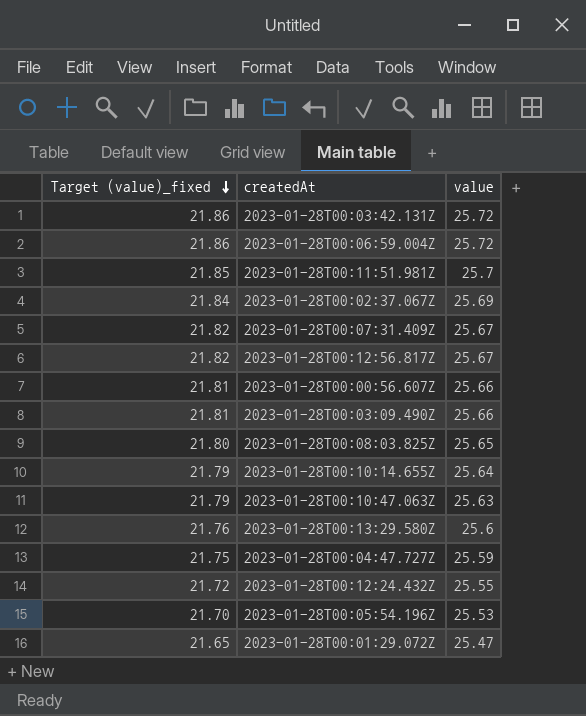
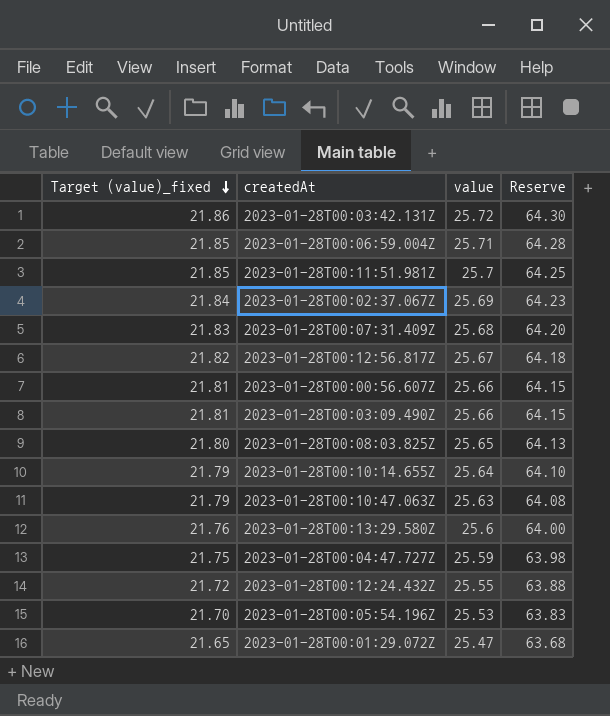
column Reserve | formula: none -> [value] * 2.5
2023-01-28T00:06:59.004Z | Target (value)_fixed: 21.86 -> 21.85
2023-01-28T00:06:59.004Z | value: 25.72 -> 25.71
2023-01-28T00:07:31.409Z | Target (value)_fixed: 21.82 -> 21.83
2023-01-28T00:07:31.409Z | value: 25.67 -> 25.68

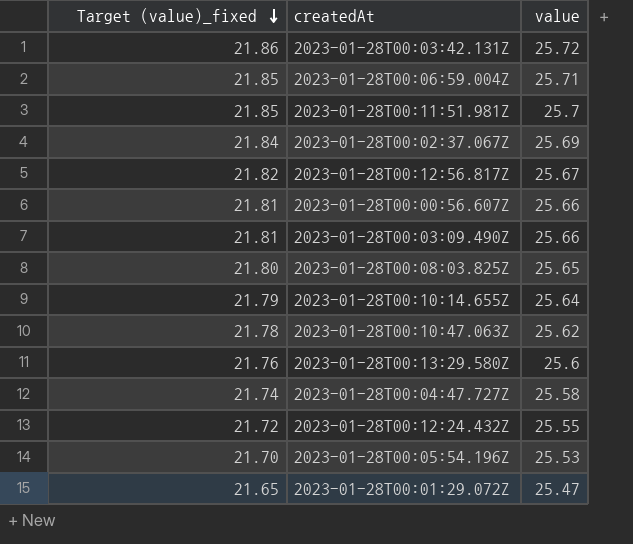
column Reserve | formula: [value] * 2.5 -> none
row 2023-01-28T00:07:31.409Z: 21.83 | 25.68 | 64.20 -> none
2023-01-28T00:10:47.063Z | Target (value)_fixed: 21.79 -> 21.78
2023-01-28T00:10:47.063Z | value: 25.63 -> 25.62
2023-01-28T00:04:47.727Z | Target (value)_fixed: 21.75 -> 21.74
2023-01-28T00:04:47.727Z | value: 25.59 -> 25.58

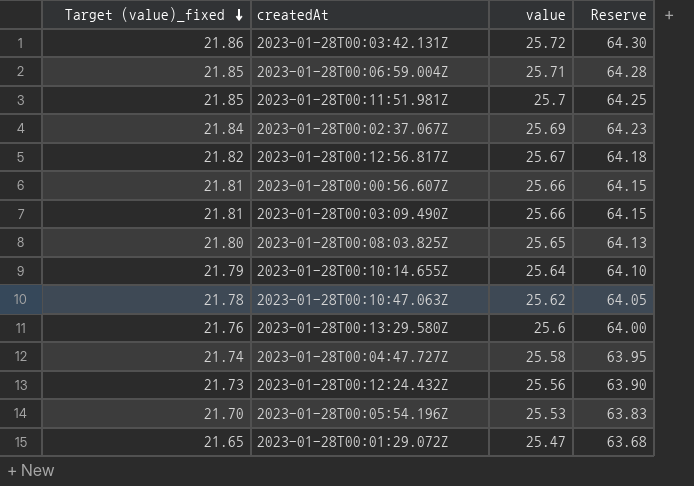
column Reserve | formula: none -> [value] * 2.5
2023-01-28T00:12:24.432Z | Target (value)_fixed: 21.72 -> 21.73
2023-01-28T00:12:24.432Z | value: 25.55 -> 25.56

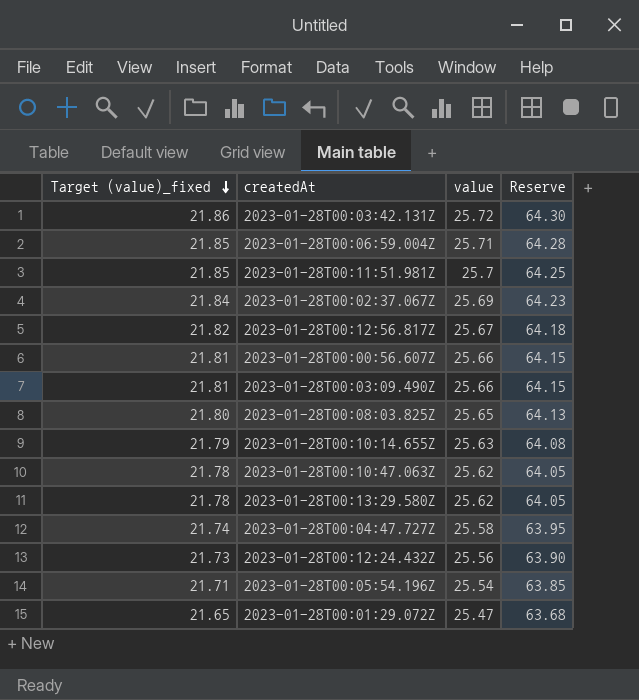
2023-01-28T00:10:14.655Z | value: 25.64 -> 25.63
2023-01-28T00:10:14.655Z | Reserve: 64.10 -> 64.08
2023-01-28T00:13:29.580Z | Target (value)_fixed: 21.76 -> 21.78
2023-01-28T00:13:29.580Z | value: 25.6 -> 25.62
2023-01-28T00:13:29.580Z | Reserve: 64.00 -> 64.05
2023-01-28T00:05:54.196Z | Target (value)_fixed: 21.70 -> 21.71
2023-01-28T00:05:54.196Z | value: 25.53 -> 25.54
2023-01-28T00:05:54.196Z | Reserve: 63.83 -> 63.85

